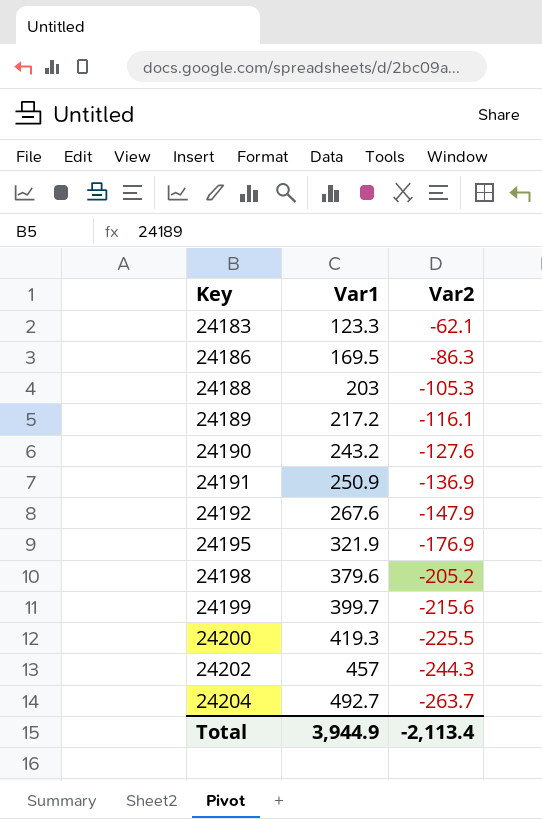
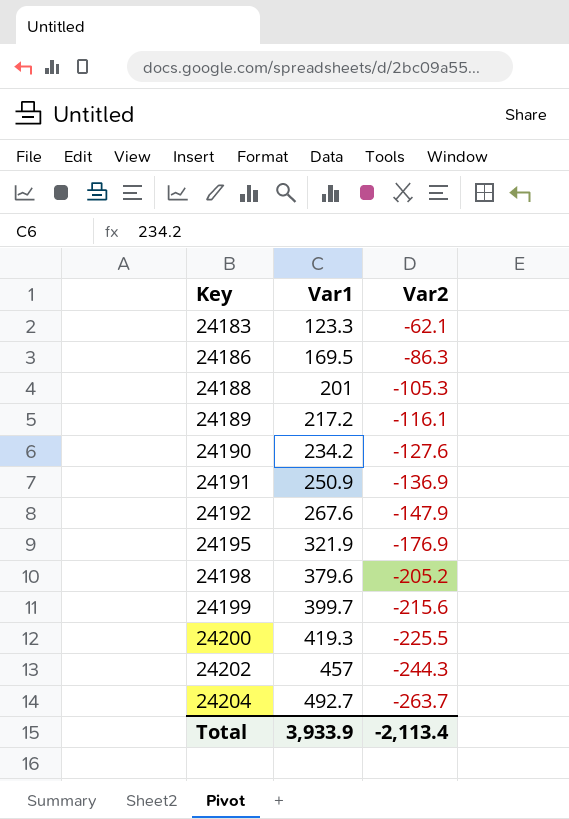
24188 | Var1: 203 -> 201
24190 | Var1: 243.2 -> 234.2
Total | Var1: 3,944.9 -> 3,933.9

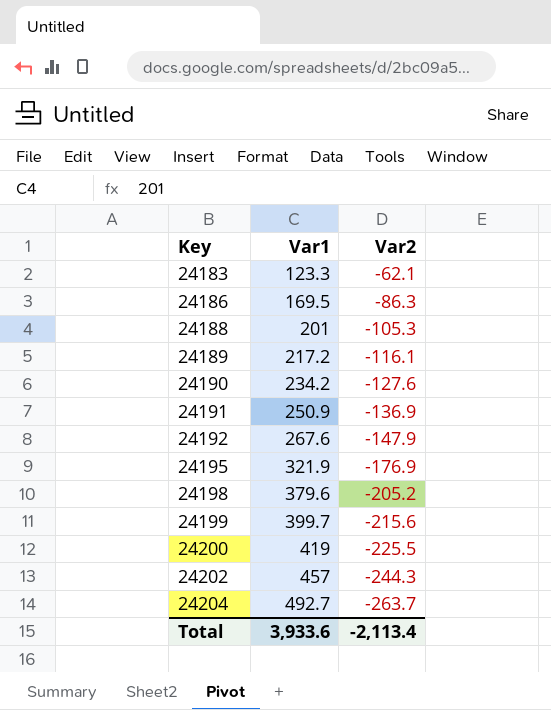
24200 | Var1: 419.3 -> 419
Total | Var1: 3,933.9 -> 3,933.6

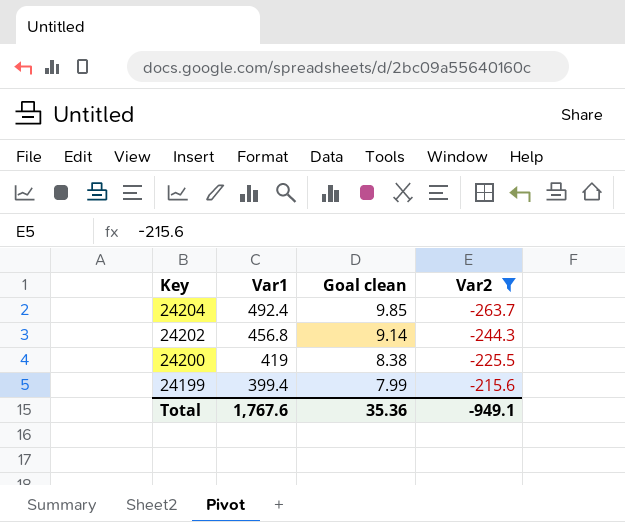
filter: none -> Var2 <= -215.6
row order: Key ascending -> Key descending
column Goal clean | formula: none -> [Var1] * 0.02
24204 | Var1: 492.7 -> 492.4
24202 | Var1: 457 -> 456.8
24199 | Var1: 399.7 -> 399.4
Total | Var1: 3,933.6 -> 1,767.6
Total | Var2: -2,113.4 -> -949.1

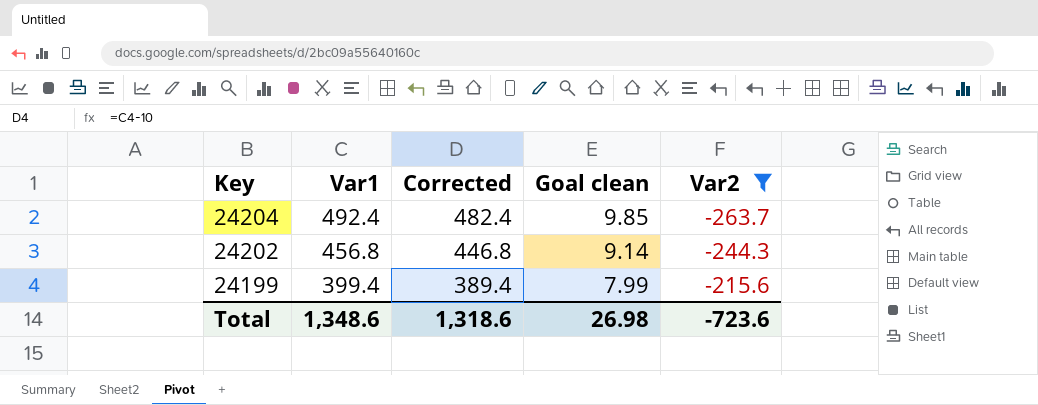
column Corrected | formula: none -> [Var1] - 10
row 24200: 419 | 8.38 | -225.5 -> none
Total | Var1: 1,767.6 -> 1,348.6
Total | Goal clean: 35.36 -> 26.98
Total | Var2: -949.1 -> -723.6

